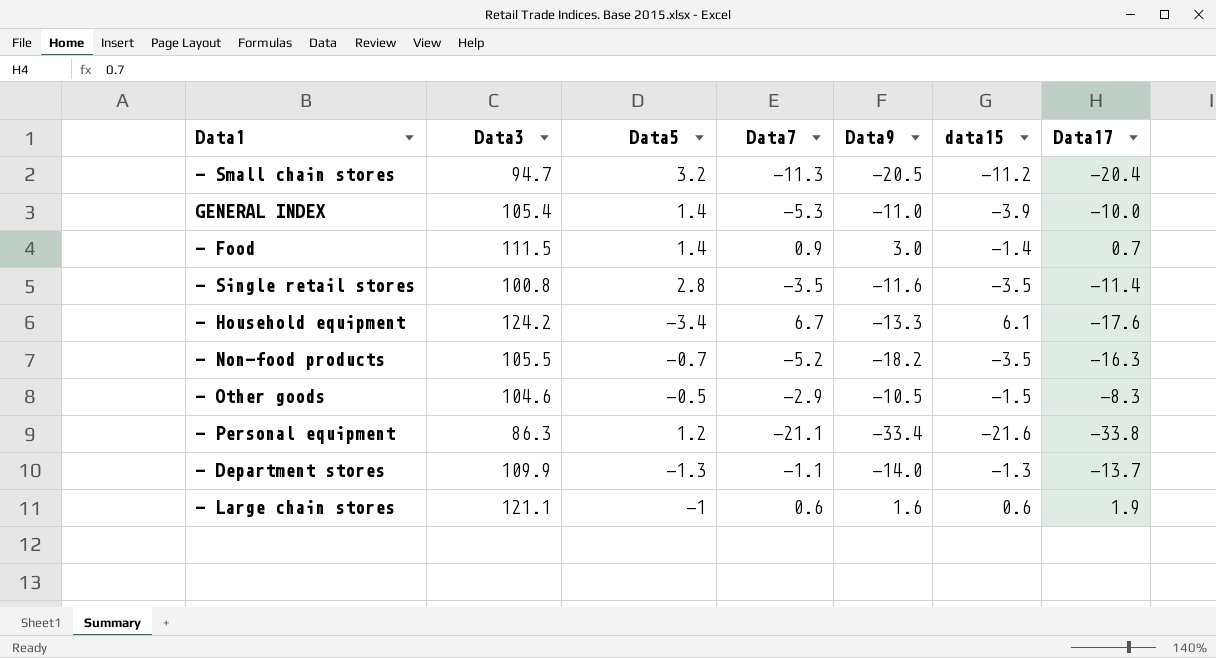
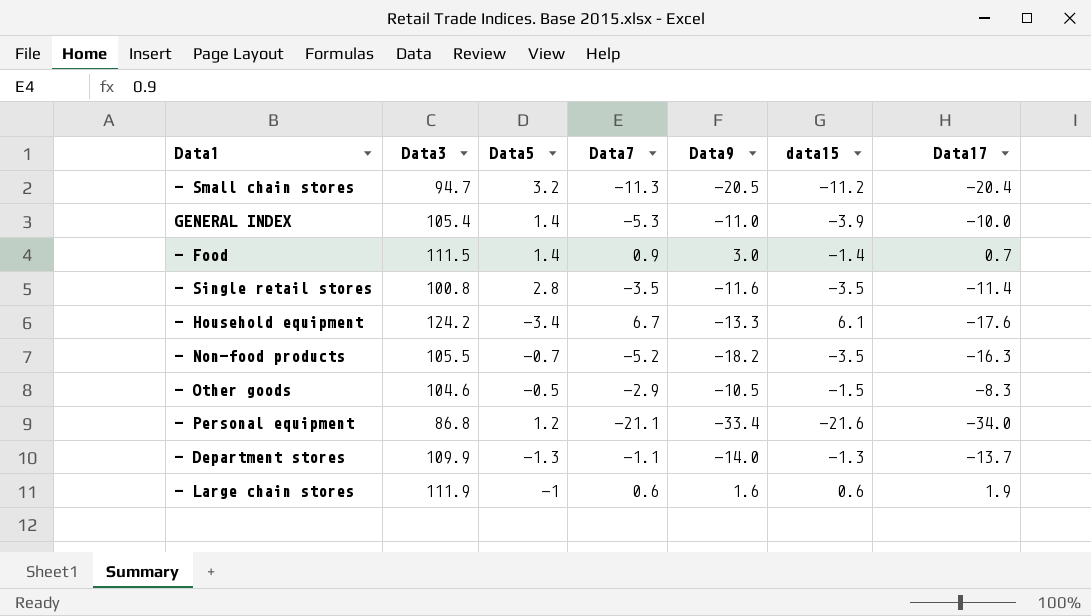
- Personal equipment | Data3: 86.3 -> 86.8
- Personal equipment | Data17: -33.8 -> -34.0
- Large chain stores | Data3: 121.1 -> 111.9

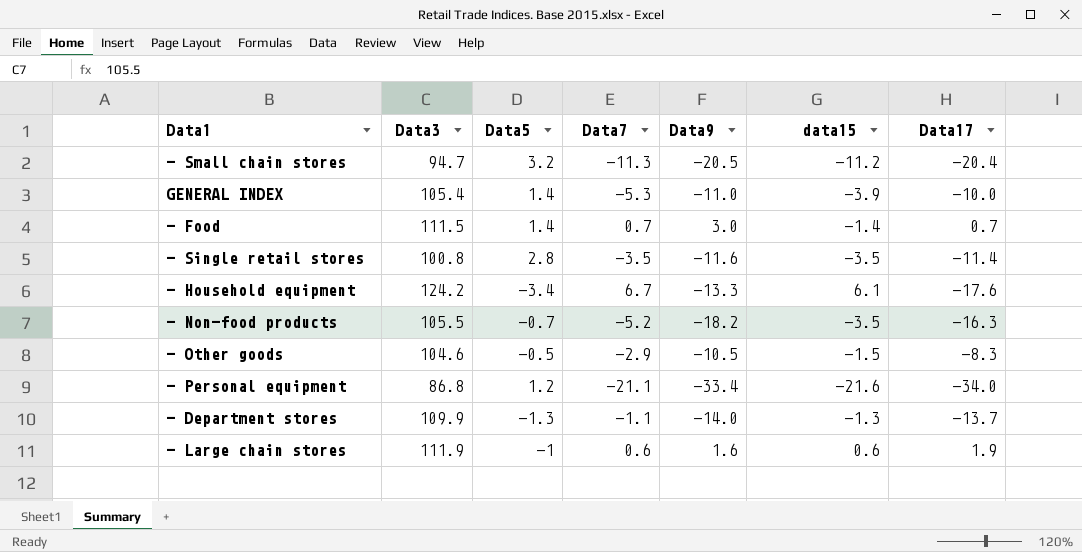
- Food | Data7: 0.9 -> 0.7

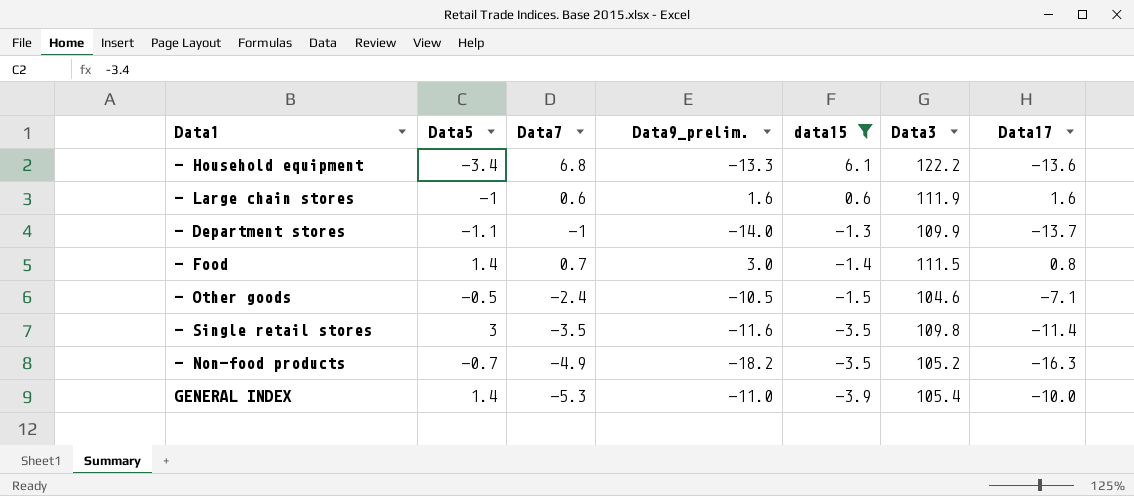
filter: none -> data15 >= -3.9
row order: none -> data15 descending
column name: Data9 -> Data9_prelim.
column Data3 | position: 2 -> 6
- Household equipment | Data7: 6.7 -> 6.8
- Household equipment | Data3: 124.2 -> 122.2
- Household equipment | Data17: -17.6 -> -13.6
- Large chain stores | Data17: 1.9 -> 1.6
- Department stores | Data5: -1.3 -> -1.1
- Department stores | Data7: -1.1 -> -1
- Food | Data17: 0.7 -> 0.8
- Other goods | Data7: -2.9 -> -2.4
- Other goods | Data17: -8.3 -> -7.1
- Single retail stores | Data5: 2.8 -> 3
- Single retail stores | Data3: 100.8 -> 109.8
- Non-food products | Data7: -5.2 -> -4.9
- Non-food products | Data3: 105.5 -> 105.2

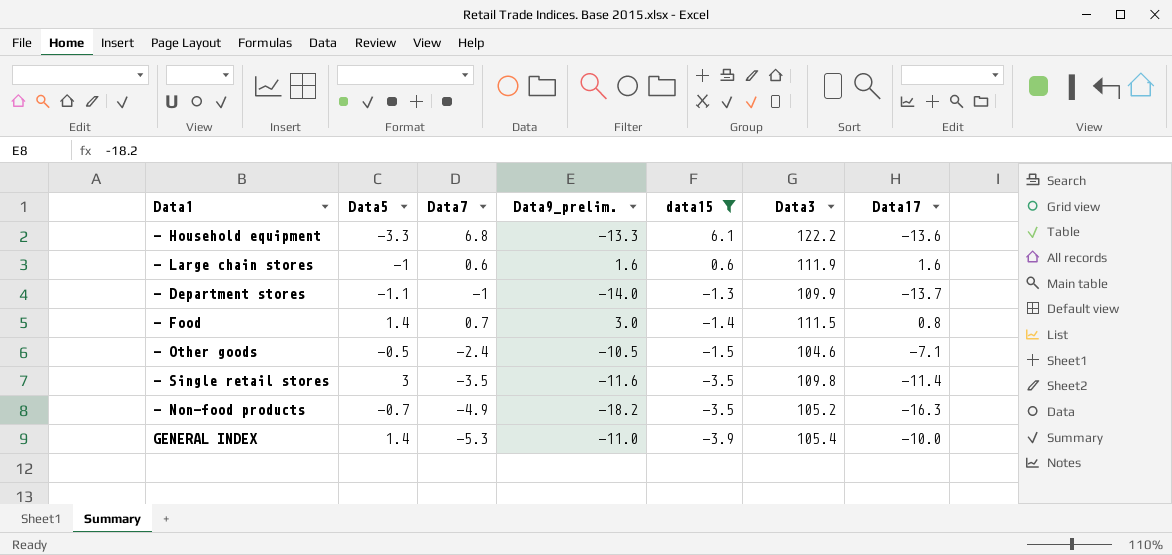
- Household equipment | Data5: -3.4 -> -3.3

